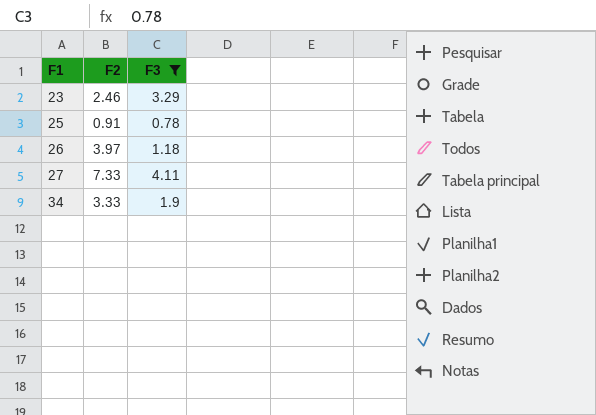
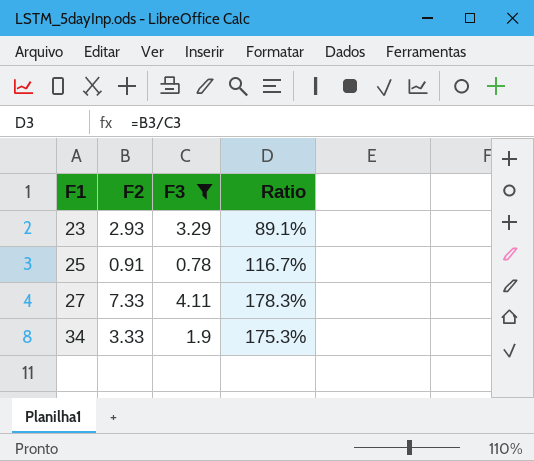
column Ratio | formula: none -> [F2] / [F3]
row 26: 3.97 | 1.18 -> none
23 | F2: 2.46 -> 2.93

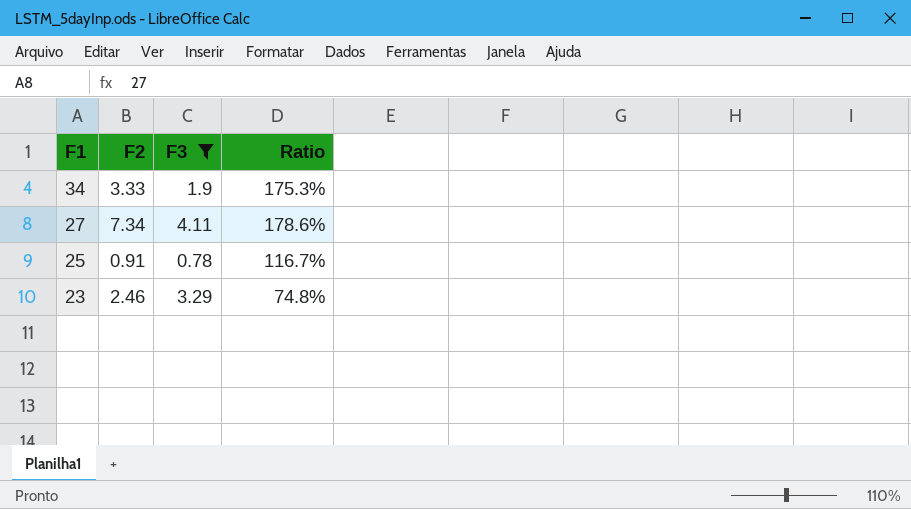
row order: F1 ascending -> F1 descending
27 | F2: 7.33 -> 7.34
27 | Ratio: 178.3% -> 178.6%
23 | F2: 2.93 -> 2.46
23 | Ratio: 89.1% -> 74.8%

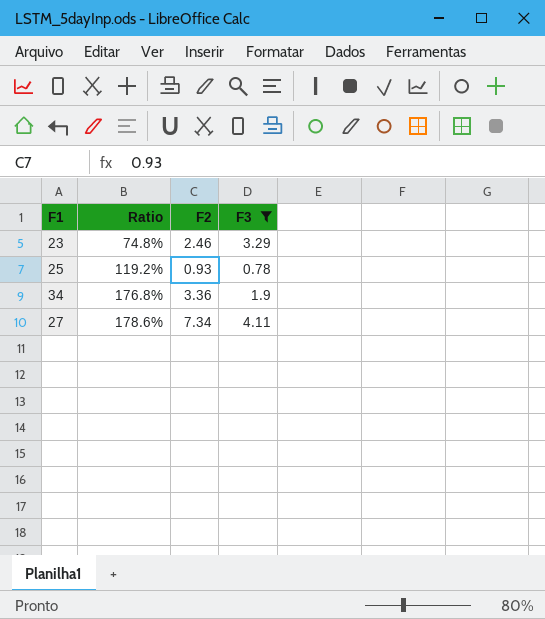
row order: F1 descending -> Ratio ascending
column Ratio | position: 4 -> 2
25 | Ratio: 116.7% -> 119.2%
25 | F2: 0.91 -> 0.93
34 | Ratio: 175.3% -> 176.8%
34 | F2: 3.33 -> 3.36

